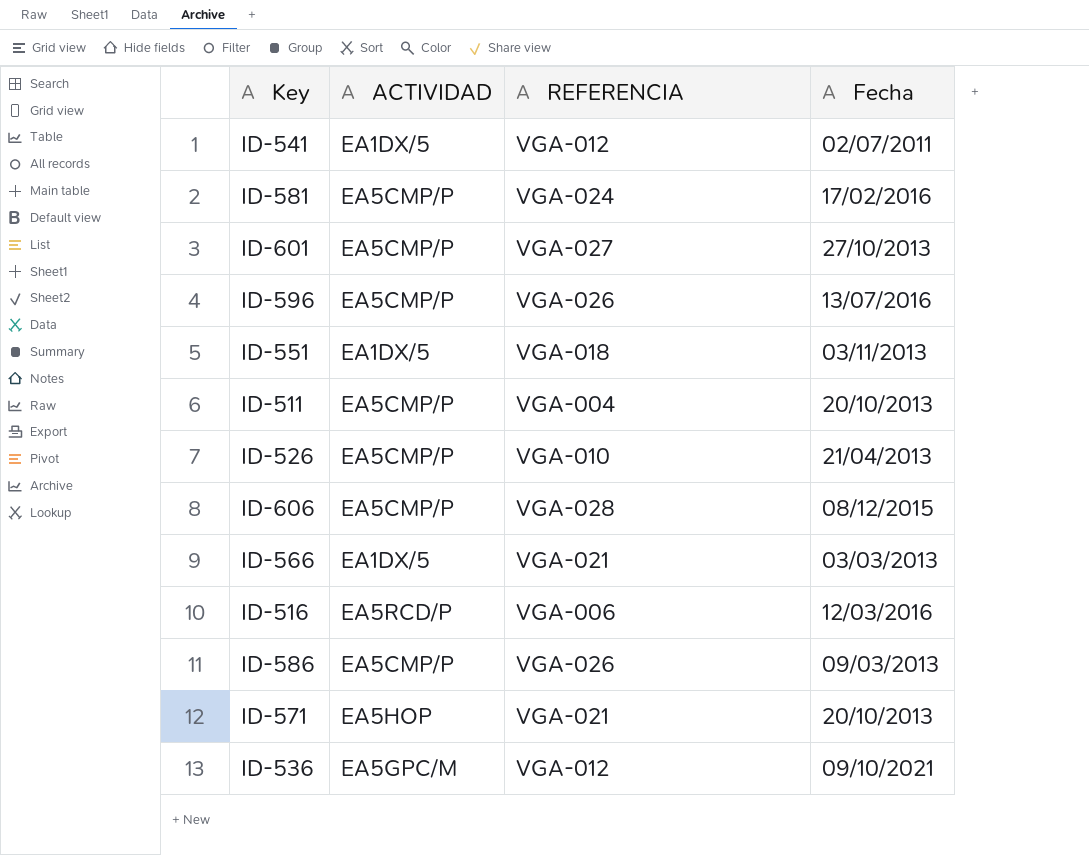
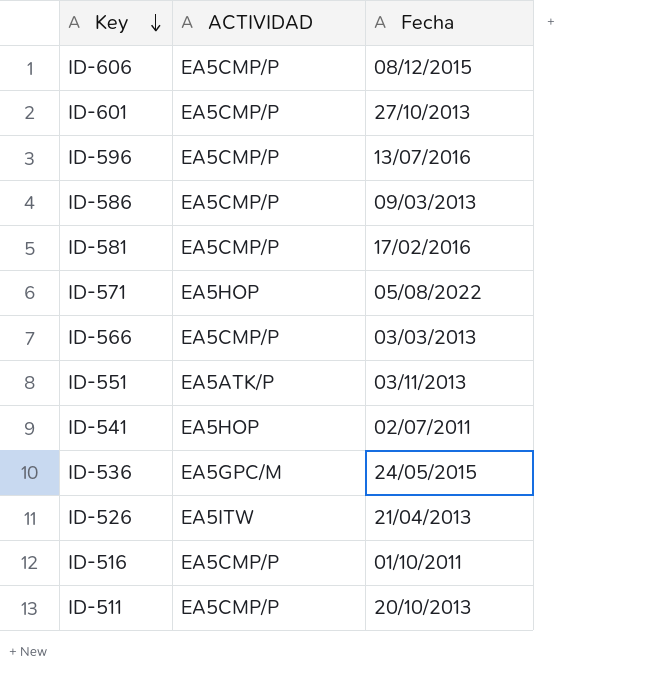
row order: none -> Key descending
column REFERENCIA | position: 3 -> none
ID-571 | Fecha: 20/10/2013 -> 05/08/2022
ID-566 | ACTIVIDAD: EA1DX/5 -> EA5CMP/P
ID-551 | ACTIVIDAD: EA1DX/5 -> EA5ATK/P
ID-541 | ACTIVIDAD: EA1DX/5 -> EA5HOP
ID-536 | Fecha: 09/10/2021 -> 24/05/2015
ID-526 | ACTIVIDAD: EA5CMP/P -> EA5ITW
ID-516 | ACTIVIDAD: EA5RCD/P -> EA5CMP/P
ID-516 | Fecha: 12/03/2016 -> 01/10/2011

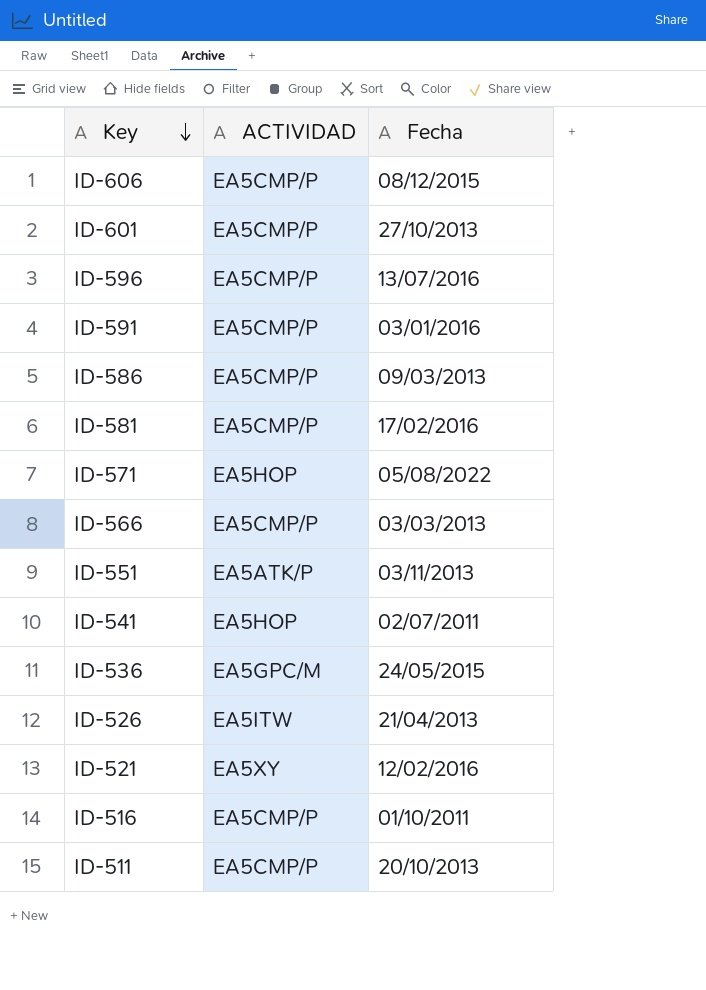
row ID-591: none -> EA5CMP/P | 03/01/2016
row ID-521: none -> EA5XY | 12/02/2016

